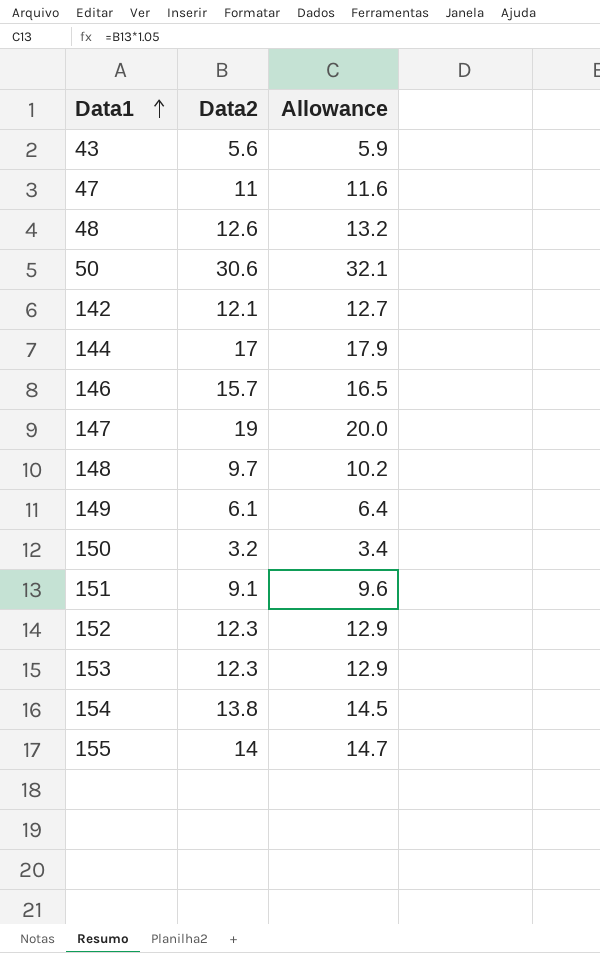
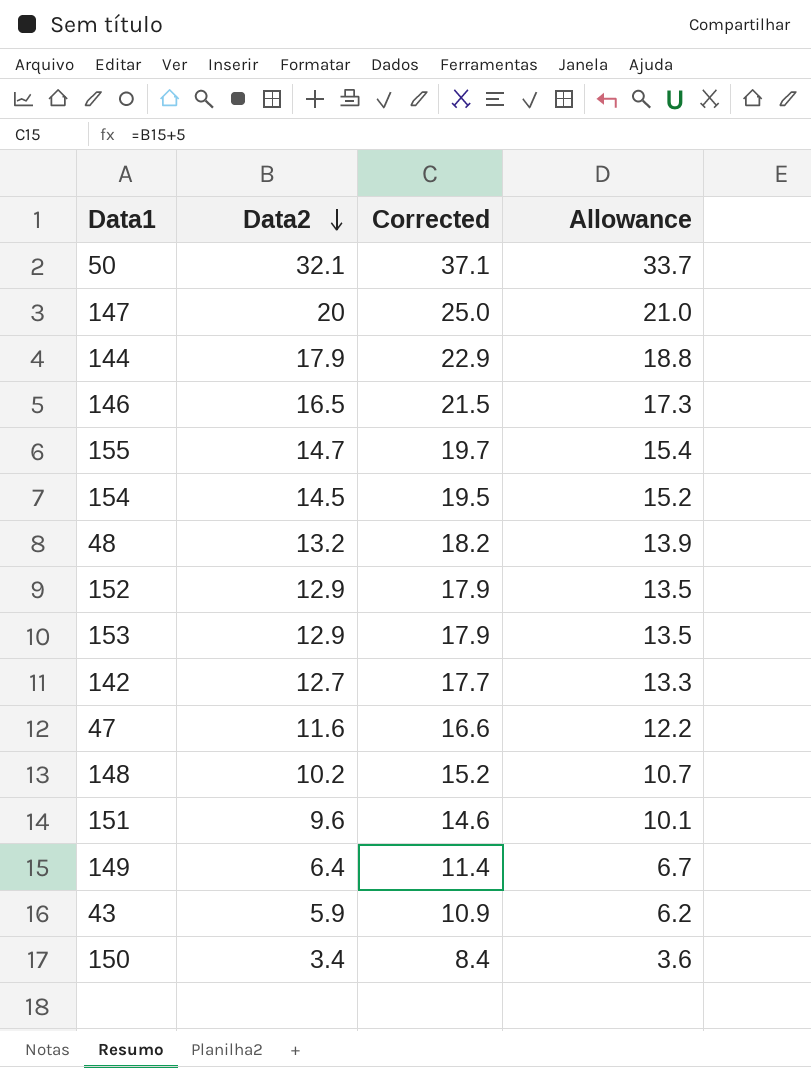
row order: Data1 ascending -> Data2 descending
column Corrected | formula: none -> [Data2] + 5
50 | Data2: 30.6 -> 32.1
50 | Allowance: 32.1 -> 33.7
147 | Data2: 19 -> 20
147 | Allowance: 20.0 -> 21.0
144 | Data2: 17 -> 17.9
144 | Allowance: 17.9 -> 18.8
146 | Data2: 15.7 -> 16.5
146 | Allowance: 16.5 -> 17.3
155 | Data2: 14 -> 14.7
155 | Allowance: 14.7 -> 15.4
154 | Data2: 13.8 -> 14.5
154 | Allowance: 14.5 -> 15.2
48 | Data2: 12.6 -> 13.2
48 | Allowance: 13.2 -> 13.9
152 | Data2: 12.3 -> 12.9
152 | Allowance: 12.9 -> 13.5
153 | Data2: 12.3 -> 12.9
153 | Allowance: 12.9 -> 13.5
142 | Data2: 12.1 -> 12.7
142 | Allowance: 12.7 -> 13.3
47 | Data2: 11 -> 11.6
47 | Allowance: 11.6 -> 12.2
148 | Data2: 9.7 -> 10.2
148 | Allowance: 10.2 -> 10.7
151 | Data2: 9.1 -> 9.6
151 | Allowance: 9.6 -> 10.1
149 | Data2: 6.1 -> 6.4
149 | Allowance: 6.4 -> 6.7
43 | Data2: 5.6 -> 5.9
43 | Allowance: 5.9 -> 6.2
150 | Data2: 3.2 -> 3.4
150 | Allowance: 3.4 -> 3.6

